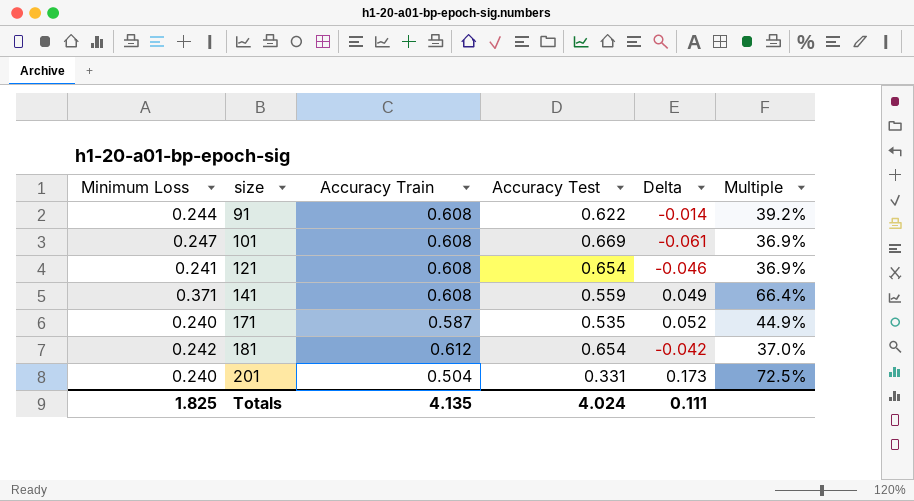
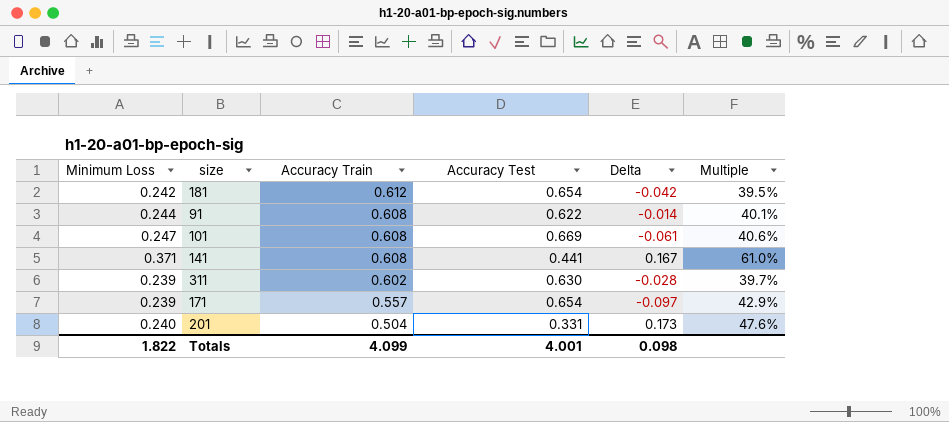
row order: size ascending -> Accuracy Train descending
column Multiple | formula: [Minimum Loss] / [Accuracy Test] -> [Minimum Loss] / [Accuracy Train]
row 121: 0.241 | 0.608 | 0.654 | -0.046 | 36.9% -> none
141 | Accuracy Test: 0.559 -> 0.441
141 | Delta: 0.049 -> 0.167
row 311: none -> 0.239 | 0.602 | 0.630 | -0.028 | 39.7%
171 | Minimum Loss: 0.240 -> 0.239
171 | Accuracy Train: 0.587 -> 0.557
171 | Accuracy Test: 0.535 -> 0.654
171 | Delta: 0.052 -> -0.097
Totals | Minimum Loss: 1.825 -> 1.822
Totals | Accuracy Train: 4.135 -> 4.099
Totals | Accuracy Test: 4.024 -> 4.001
Totals | Delta: 0.111 -> 0.098

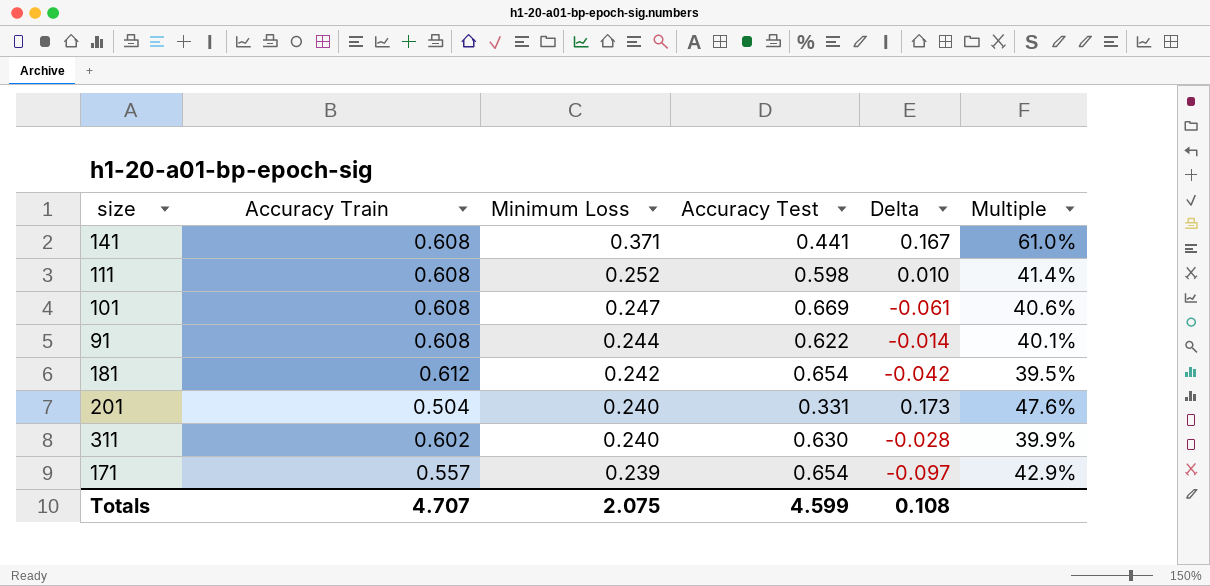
row order: Accuracy Train descending -> Minimum Loss descending
column Minimum Loss | position: 1 -> 3
row 111: none -> 0.608 | 0.252 | 0.598 | 0.010 | 41.4%
311 | Minimum Loss: 0.239 -> 0.240
311 | Multiple: 39.7% -> 39.9%
Totals | Accuracy Train: 4.099 -> 4.707
Totals | Minimum Loss: 1.822 -> 2.075
Totals | Accuracy Test: 4.001 -> 4.599
Totals | Delta: 0.098 -> 0.108

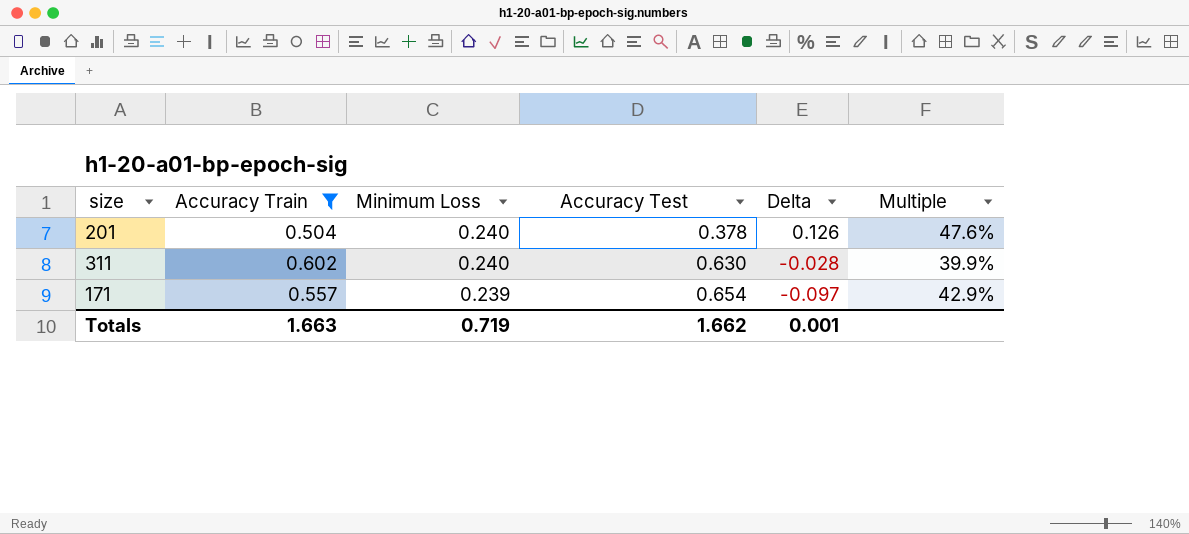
filter: none -> Accuracy Train <= 0.602
201 | Accuracy Test: 0.331 -> 0.378
201 | Delta: 0.173 -> 0.126
Totals | Accuracy Train: 4.707 -> 1.663
Totals | Minimum Loss: 2.075 -> 0.719
Totals | Accuracy Test: 4.599 -> 1.662
Totals | Delta: 0.108 -> 0.001

